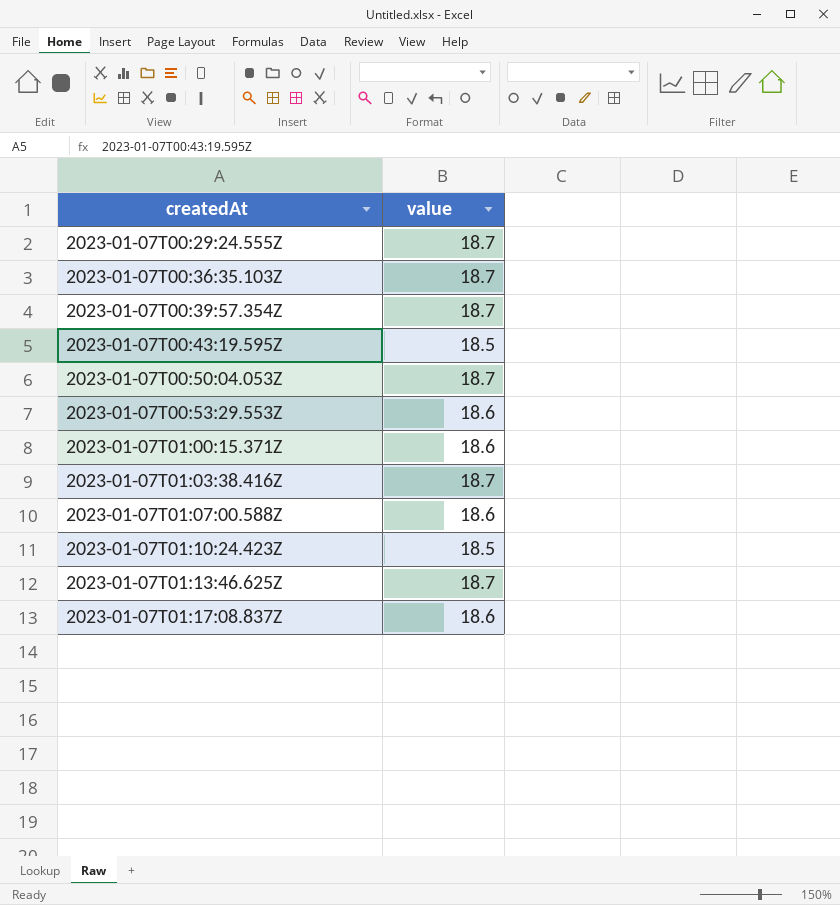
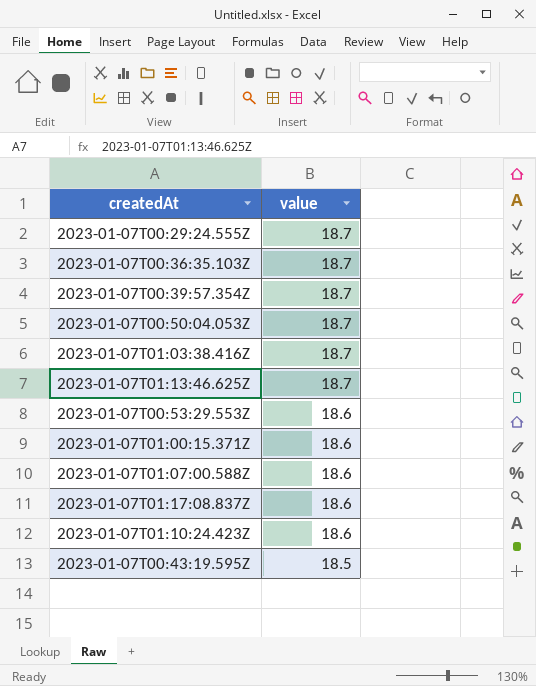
row order: createdAt ascending -> value descending
2023-01-07T01:10:24.423Z | value: 18.5 -> 18.6

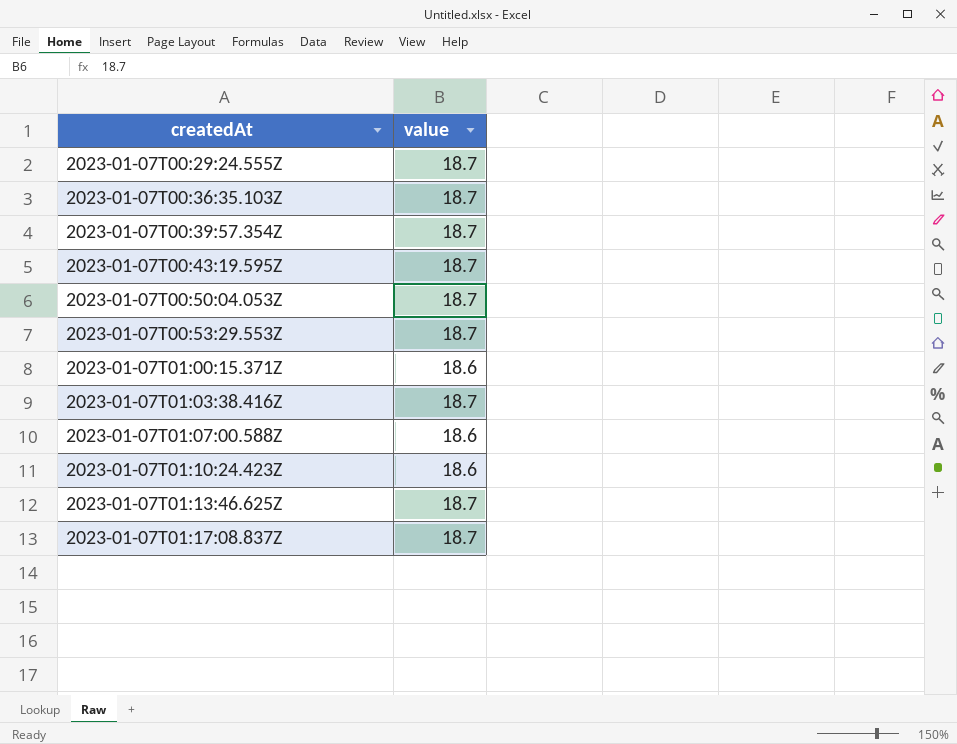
row order: value descending -> createdAt ascending
2023-01-07T00:43:19.595Z | value: 18.5 -> 18.7
2023-01-07T00:53:29.553Z | value: 18.6 -> 18.7
2023-01-07T01:17:08.837Z | value: 18.6 -> 18.7

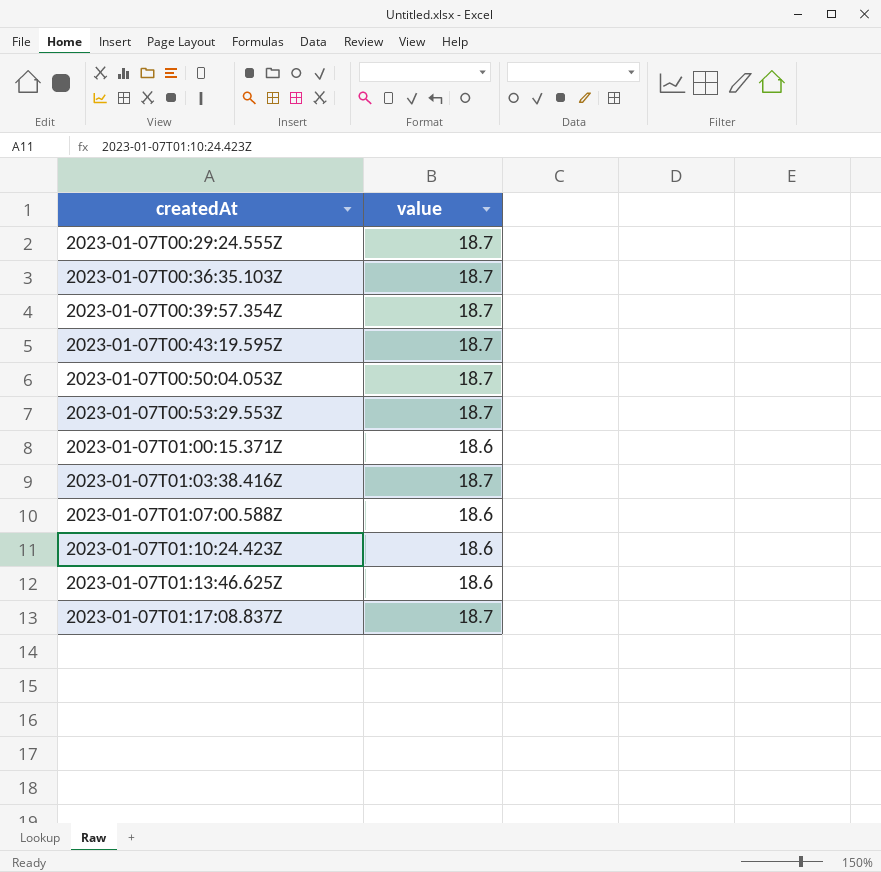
2023-01-07T01:13:46.625Z | value: 18.7 -> 18.6

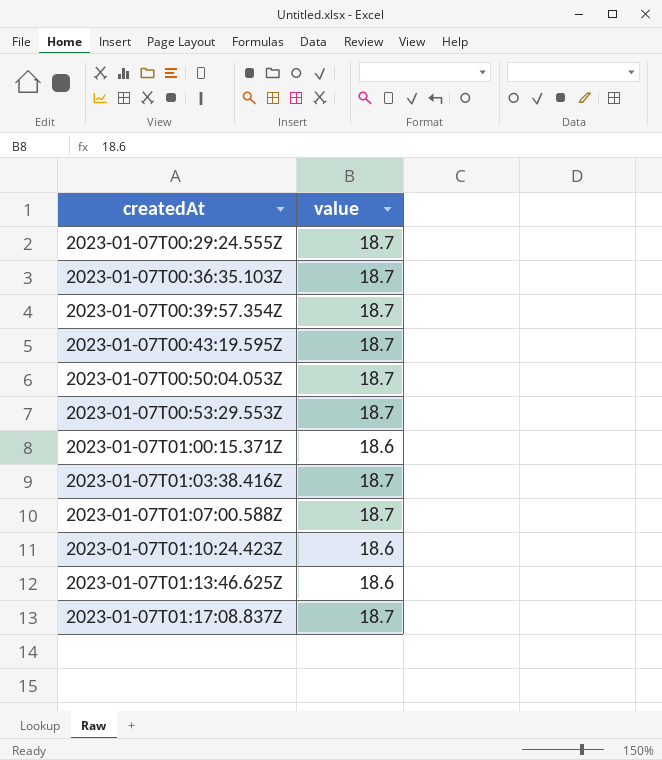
2023-01-07T01:07:00.588Z | value: 18.6 -> 18.7

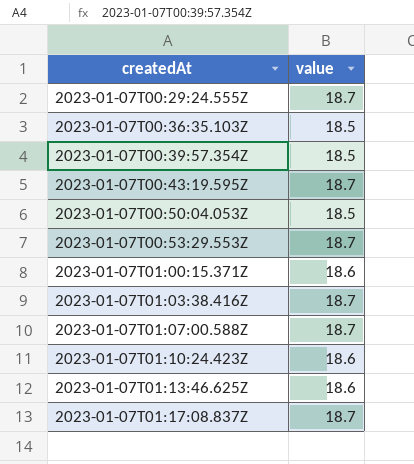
2023-01-07T00:36:35.103Z | value: 18.7 -> 18.5
2023-01-07T00:39:57.354Z | value: 18.7 -> 18.5
2023-01-07T00:50:04.053Z | value: 18.7 -> 18.5

